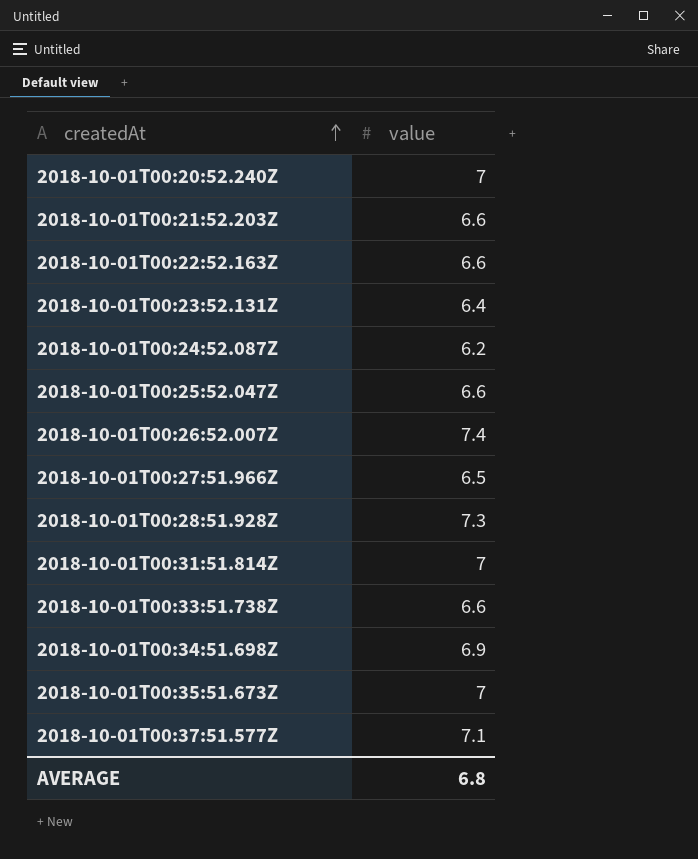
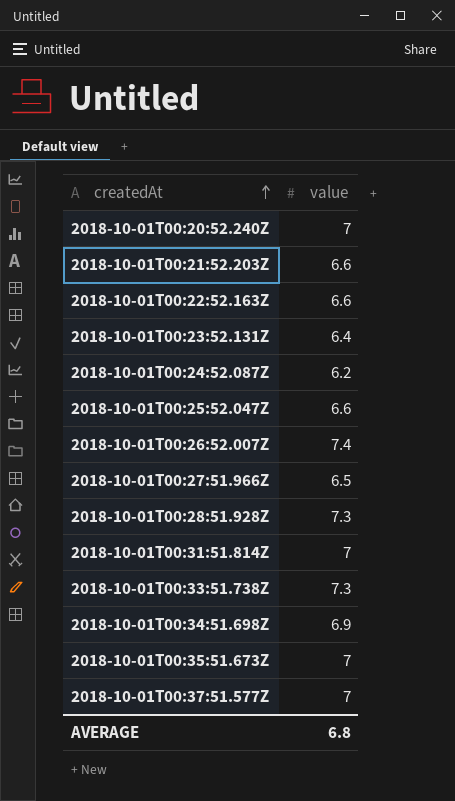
2018-10-01T00:33:51.738Z | value: 6.6 -> 7.3
2018-10-01T00:37:51.577Z | value: 7.1 -> 7

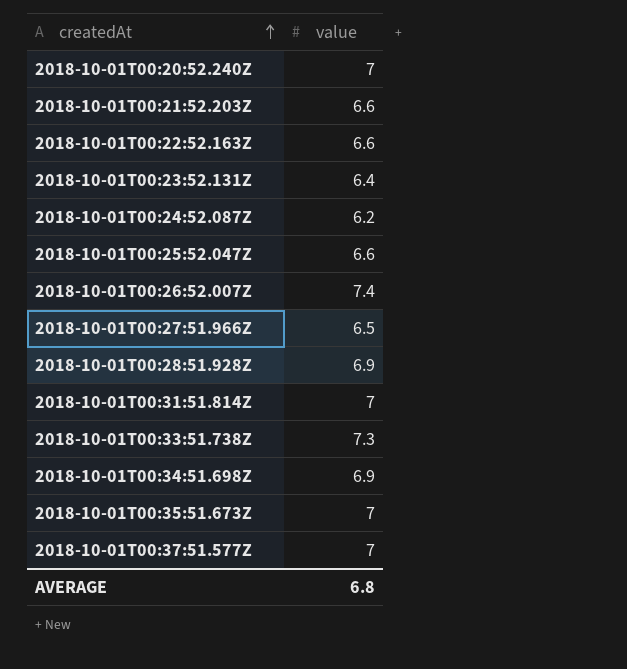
2018-10-01T00:28:51.928Z | value: 7.3 -> 6.9

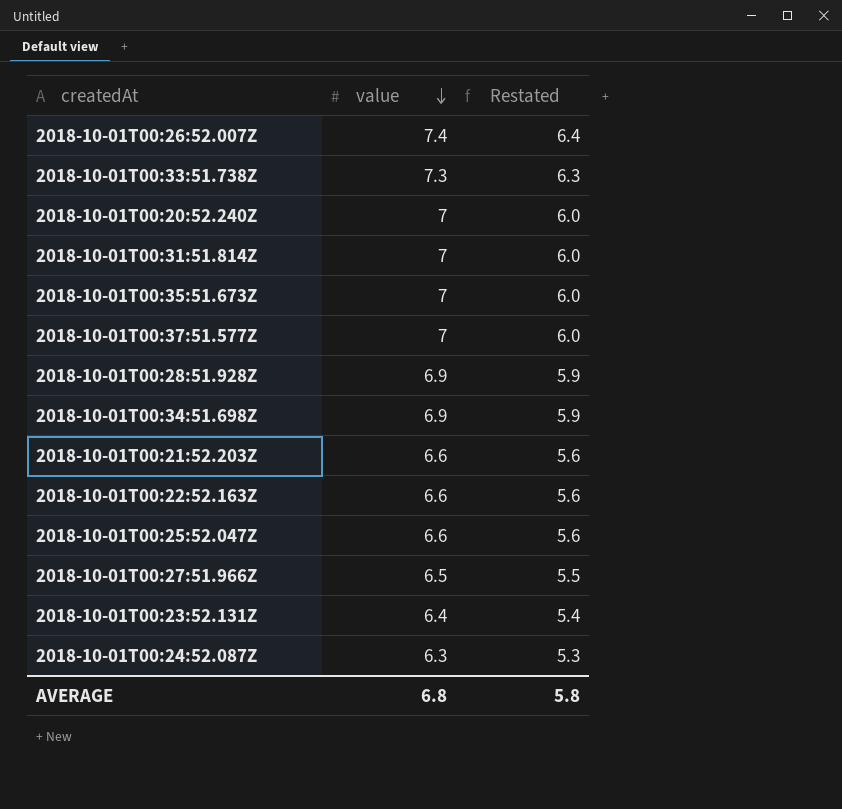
row order: createdAt ascending -> value descending
column Restated | formula: none -> [value] - 1
2018-10-01T00:24:52.087Z | value: 6.2 -> 6.3

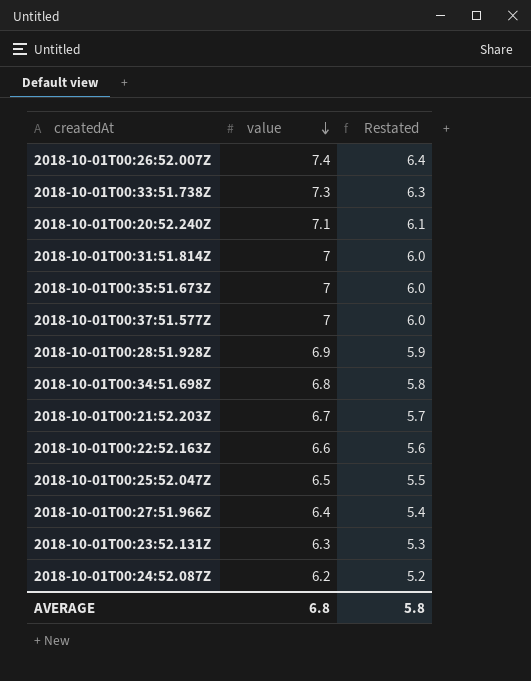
2018-10-01T00:20:52.240Z | value: 7 -> 7.1
2018-10-01T00:20:52.240Z | Restated: 6.0 -> 6.1
2018-10-01T00:34:51.698Z | value: 6.9 -> 6.8
2018-10-01T00:34:51.698Z | Restated: 5.9 -> 5.8
2018-10-01T00:21:52.203Z | value: 6.6 -> 6.7
2018-10-01T00:21:52.203Z | Restated: 5.6 -> 5.7
2018-10-01T00:25:52.047Z | value: 6.6 -> 6.5
2018-10-01T00:25:52.047Z | Restated: 5.6 -> 5.5
2018-10-01T00:27:51.966Z | value: 6.5 -> 6.4
2018-10-01T00:27:51.966Z | Restated: 5.5 -> 5.4
2018-10-01T00:23:52.131Z | value: 6.4 -> 6.3
2018-10-01T00:23:52.131Z | Restated: 5.4 -> 5.3
2018-10-01T00:24:52.087Z | value: 6.3 -> 6.2
2018-10-01T00:24:52.087Z | Restated: 5.3 -> 5.2

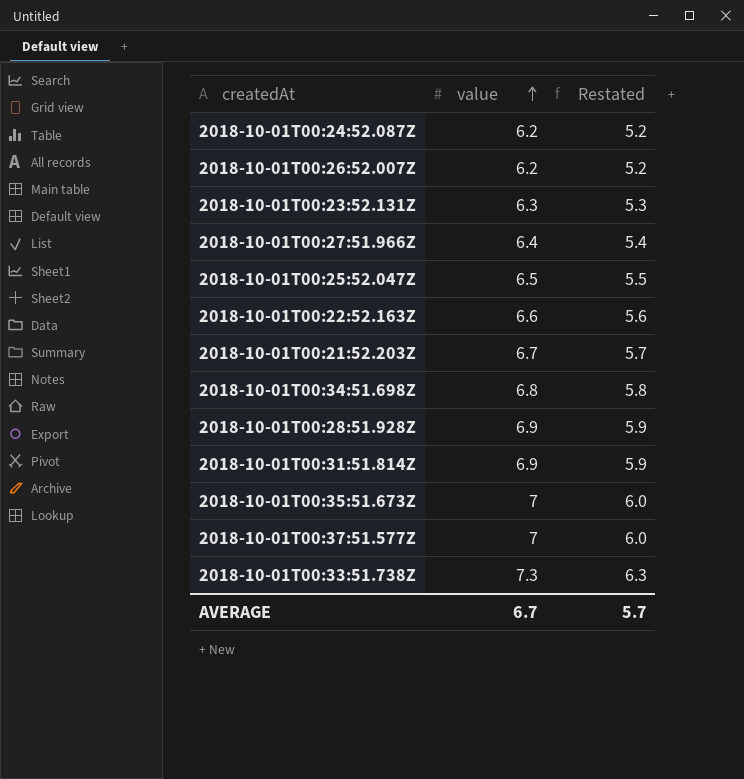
row order: value descending -> value ascending
row 2018-10-01T00:20:52.240Z: 7.1 | 6.1 -> none
2018-10-01T00:26:52.007Z | value: 7.4 -> 6.2
2018-10-01T00:26:52.007Z | Restated: 6.4 -> 5.2
2018-10-01T00:31:51.814Z | value: 7 -> 6.9
2018-10-01T00:31:51.814Z | Restated: 6.0 -> 5.9
AVERAGE | value: 6.8 -> 6.7
AVERAGE | Restated: 5.8 -> 5.7

